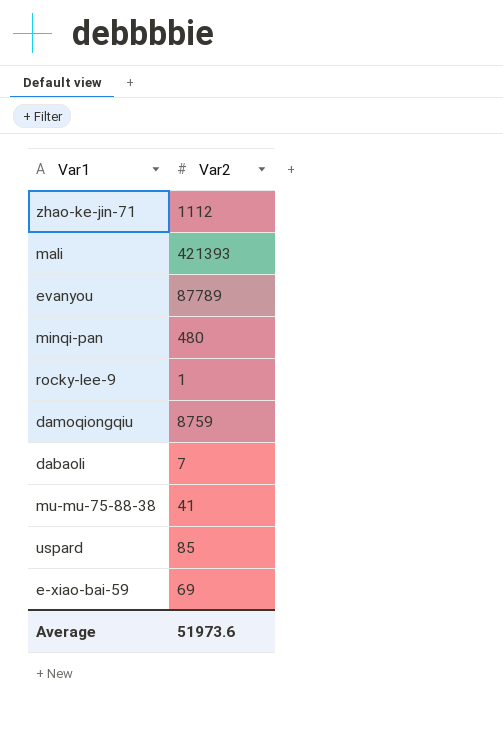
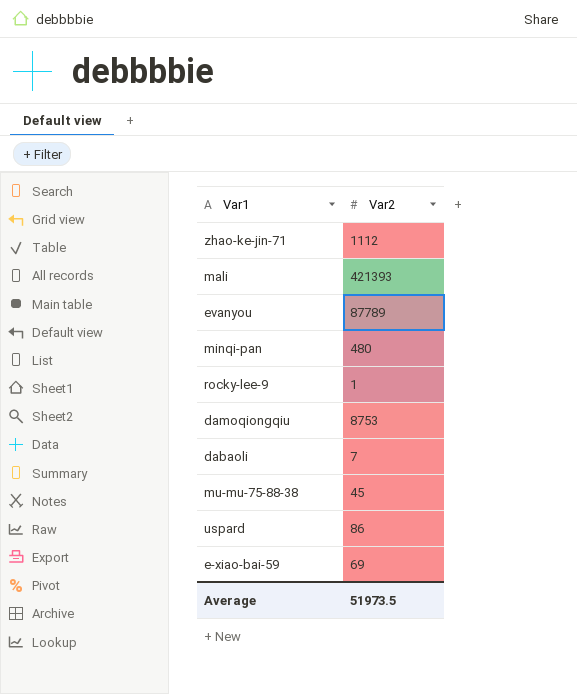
damoqiongqiu | Var2: 8759 -> 8753
mu-mu-75-88-38 | Var2: 41 -> 45
uspard | Var2: 85 -> 86
Average | Var2: 51973.6 -> 51973.5

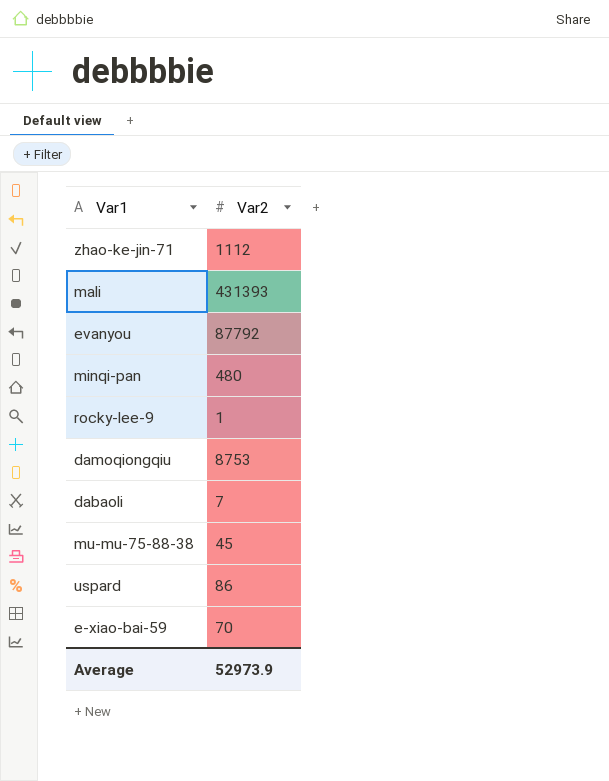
mali | Var2: 421393 -> 431393
evanyou | Var2: 87789 -> 87792
e-xiao-bai-59 | Var2: 69 -> 70
Average | Var2: 51973.5 -> 52973.9

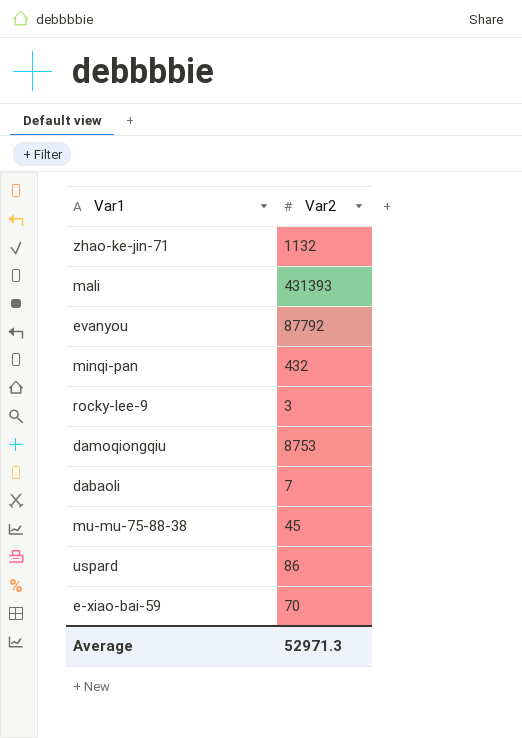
zhao-ke-jin-71 | Var2: 1112 -> 1132
minqi-pan | Var2: 480 -> 432
rocky-lee-9 | Var2: 1 -> 3
Average | Var2: 52973.9 -> 52971.3

